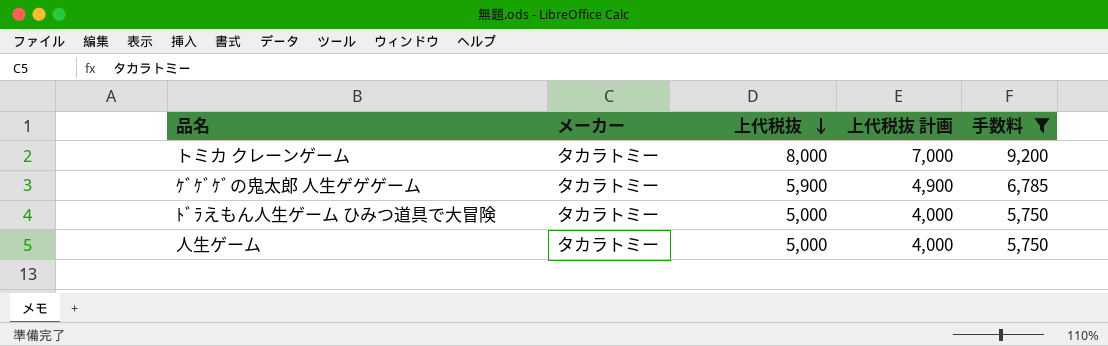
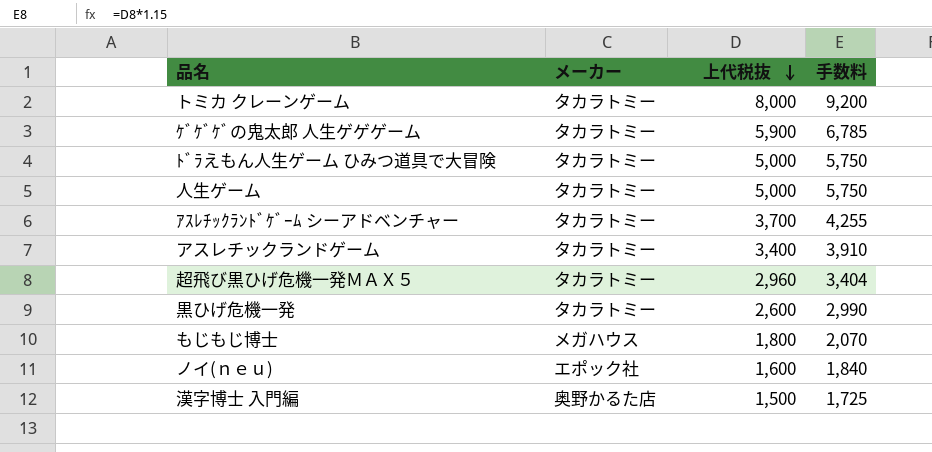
filter: 手数料 >= 5,750 -> none
column 上代税抜 計画 | formula: [上代税抜] - 1000 -> none

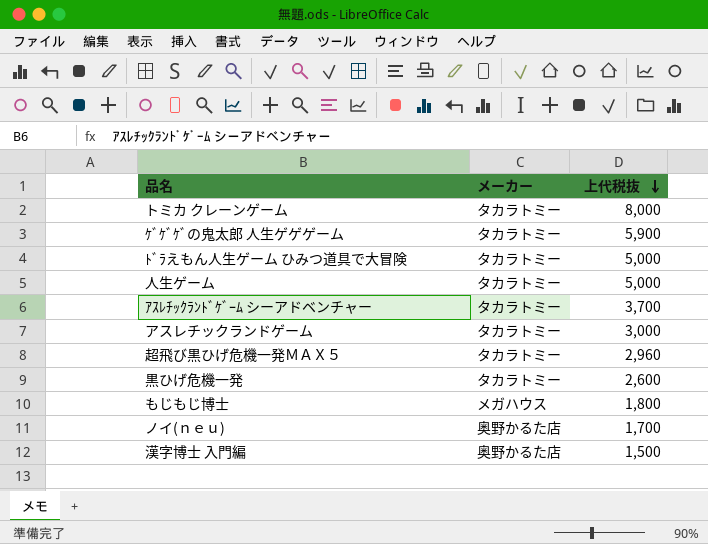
column 手数料 | formula: [上代税抜] * 1.15 -> none
アスレチックランドゲーム | 上代税抜: 3,400 -> 3,000
ノイ(ｎｅｕ) | メーカー: エポック社 -> 奥野かるた店
ノイ(ｎｅｕ) | 上代税抜: 1,600 -> 1,700

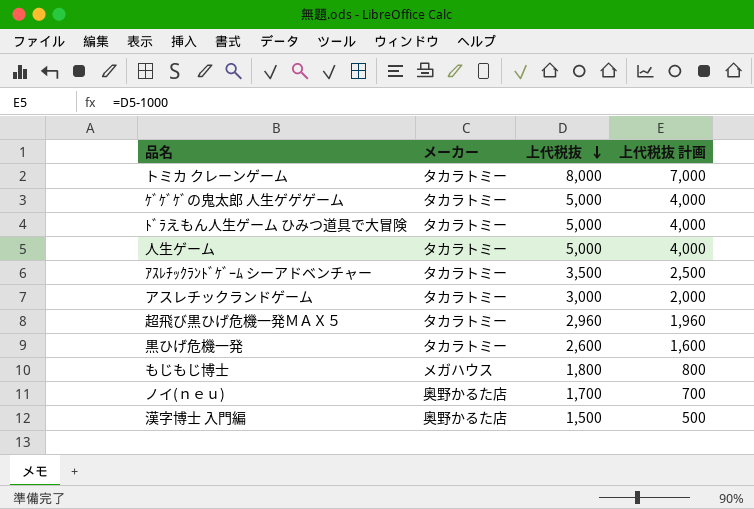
column 上代税抜 計画 | formula: none -> [上代税抜] - 1000
ｹﾞｹﾞｹﾞの鬼太郎 人生ゲゲゲーム | 上代税抜: 5,900 -> 5,000
ｱｽﾚﾁｯｸﾗﾝﾄﾞｹﾞｰﾑ シーアドベンチャー | 上代税抜: 3,700 -> 3,500

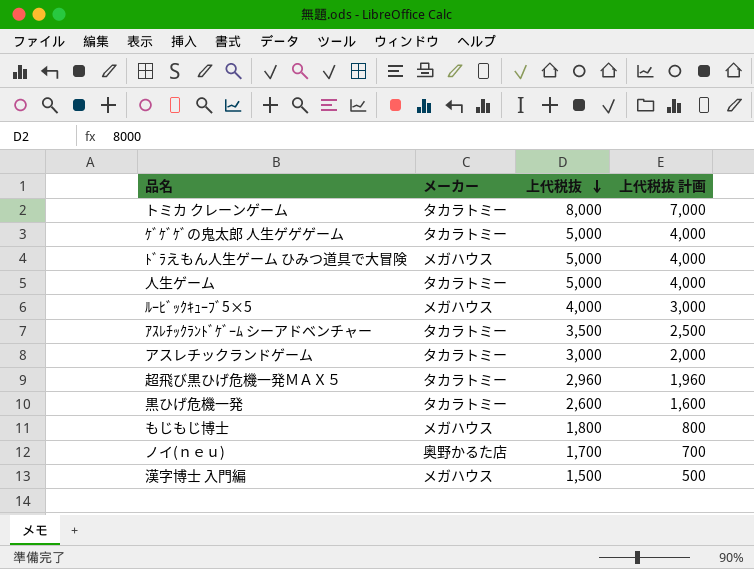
ﾄﾞﾗえもん人生ゲーム ひみつ道具で大冒険 | メーカー: タカラトミー -> メガハウス
row ﾙｰﾋﾞｯｸｷｭｰﾌﾞ5×5: none -> メガハウス | 4,000 | 3,000
漢字博士 入門編 | メーカー: 奥野かるた店 -> メガハウス

